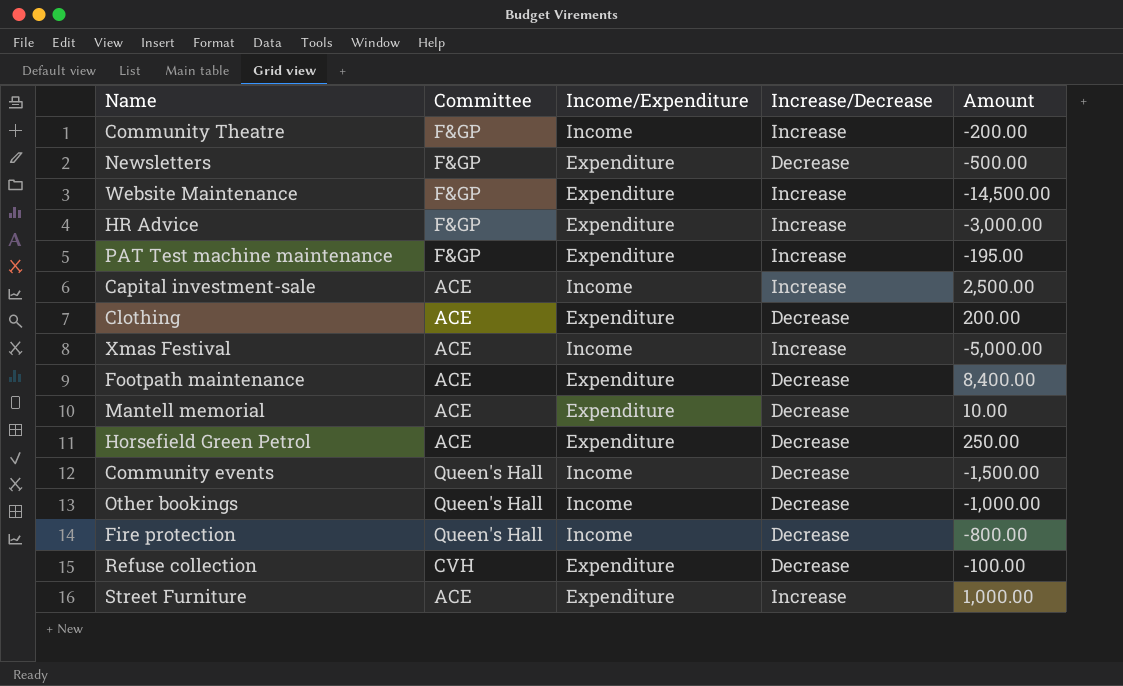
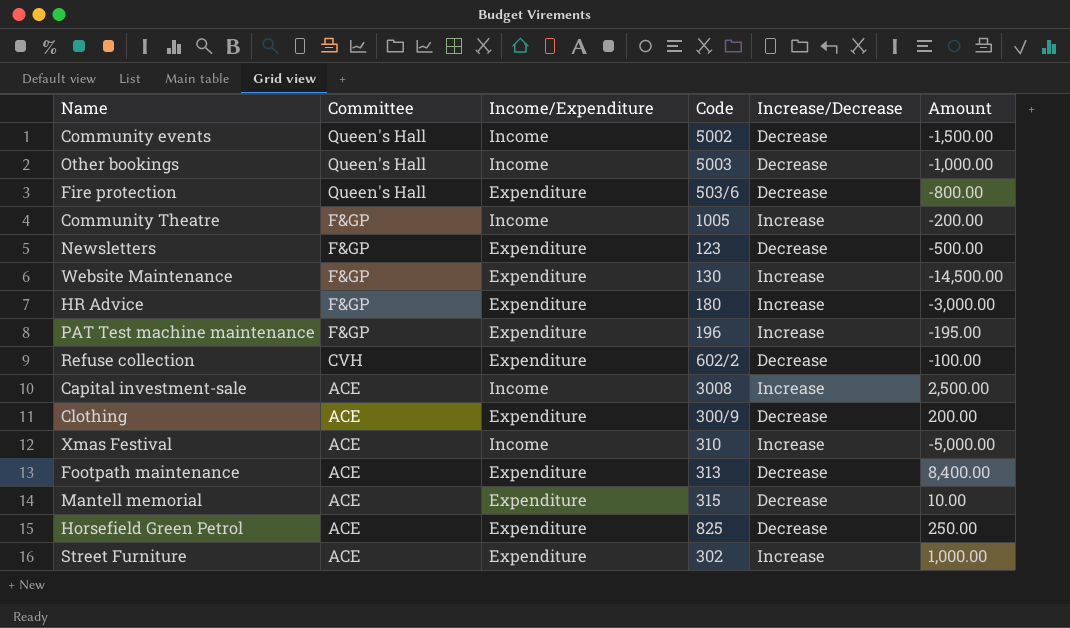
row order: none -> Committee descending
column Code | position: none -> 4
Fire protection | Income/Expenditure: Income -> Expenditure

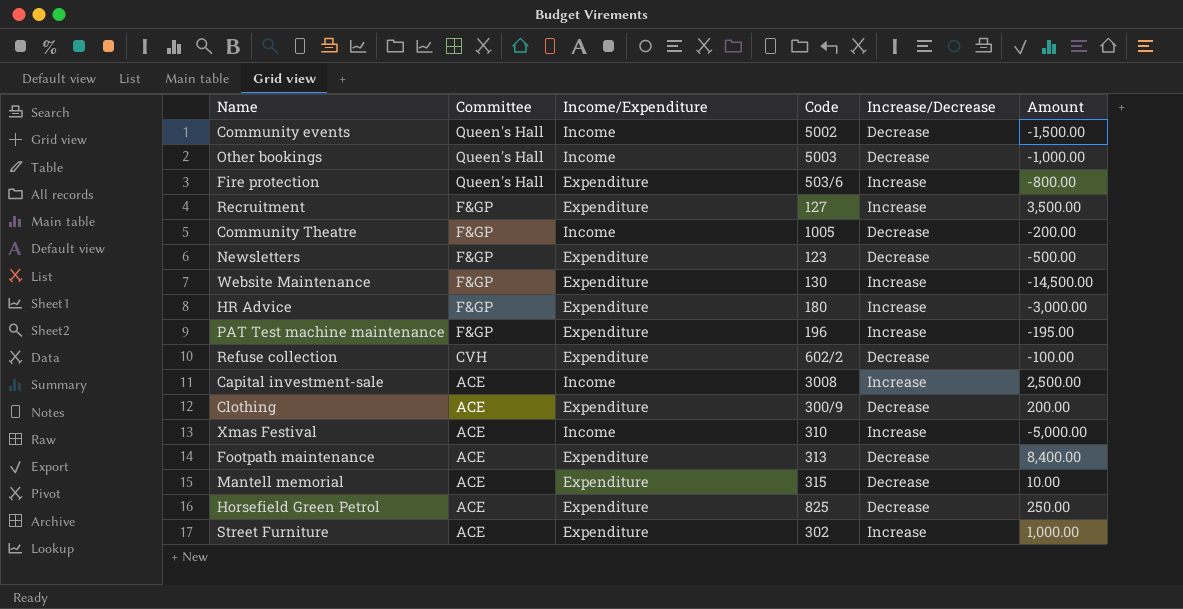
Fire protection | Increase/Decrease: Decrease -> Increase
row Recruitment: none -> F&GP | Expenditure | 127 | Increase | 3,500.00
Community Theatre | Increase/Decrease: Increase -> Decrease

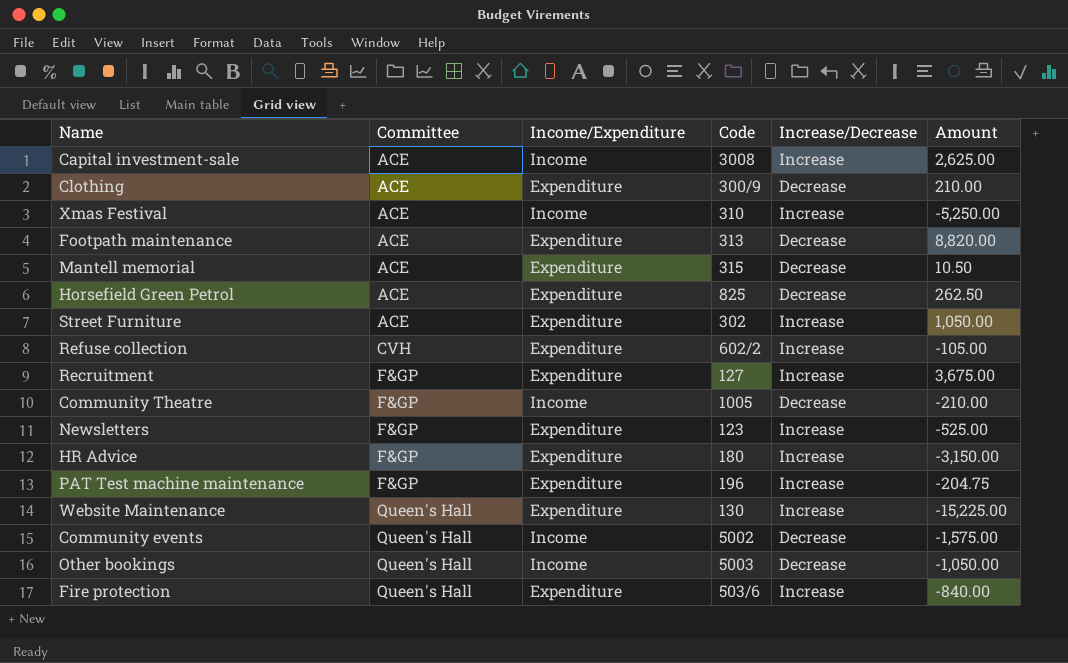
row order: Committee descending -> Committee ascending
Capital investment-sale | Amount: 2,500.00 -> 2,625.00
Clothing | Amount: 200.00 -> 210.00
Xmas Festival | Amount: -5,000.00 -> -5,250.00
Footpath maintenance | Amount: 8,400.00 -> 8,820.00
Mantell memorial | Amount: 10.00 -> 10.50
Horsefield Green Petrol | Amount: 250.00 -> 262.50
Street Furniture | Amount: 1,000.00 -> 1,050.00
Refuse collection | Increase/Decrease: Decrease -> Increase
Refuse collection | Amount: -100.00 -> -105.00
Recruitment | Amount: 3,500.00 -> 3,675.00
Community Theatre | Amount: -200.00 -> -210.00
Newsletters | Increase/Decrease: Decrease -> Increase
Newsletters | Amount: -500.00 -> -525.00
HR Advice | Amount: -3,000.00 -> -3,150.00
PAT Test machine maintenance | Amount: -195.00 -> -204.75
Website Maintenance | Committee: F&GP -> Queen's Hall
Website Maintenance | Amount: -14,500.00 -> -15,225.00
Community events | Amount: -1,500.00 -> -1,575.00
Other bookings | Amount: -1,000.00 -> -1,050.00
Fire protection | Amount: -800.00 -> -840.00

